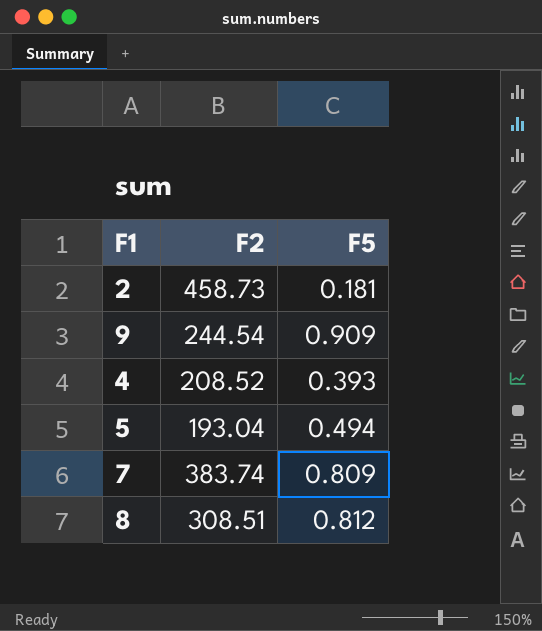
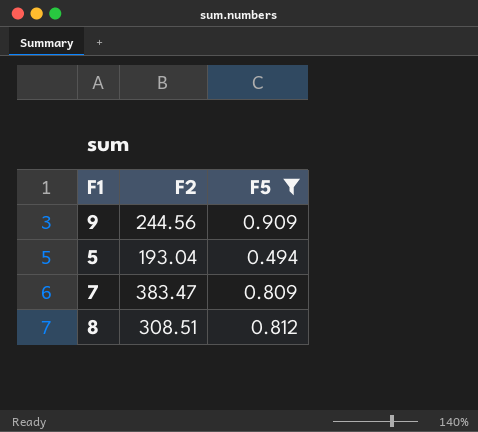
filter: none -> F5 >= 0.494
9 | F2: 244.54 -> 244.56
7 | F2: 383.74 -> 383.47

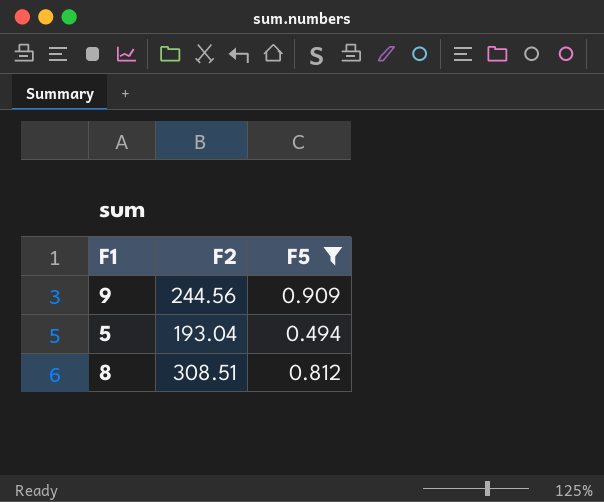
row 7: 383.47 | 0.809 -> none

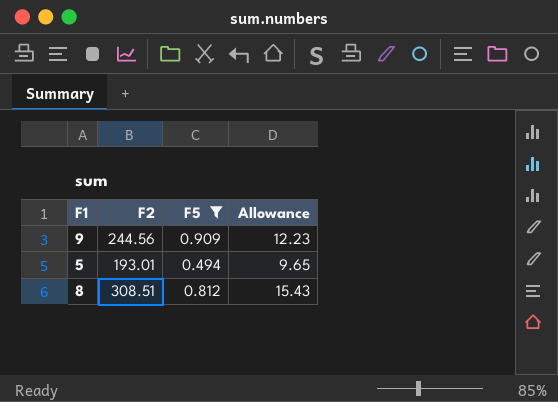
column Allowance | formula: none -> [F2] * 0.05
5 | F2: 193.04 -> 193.01

